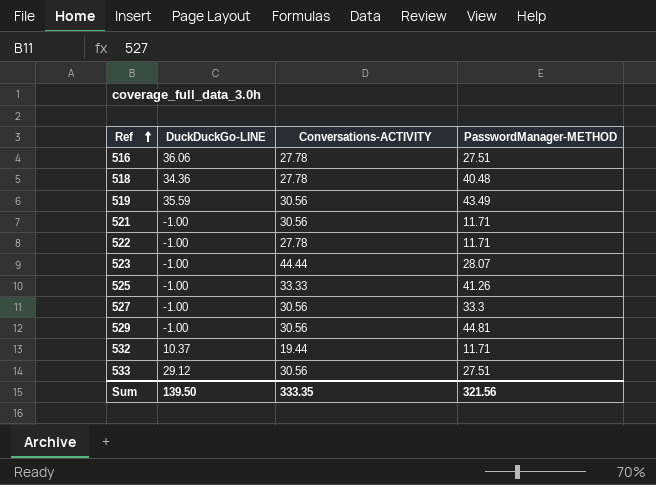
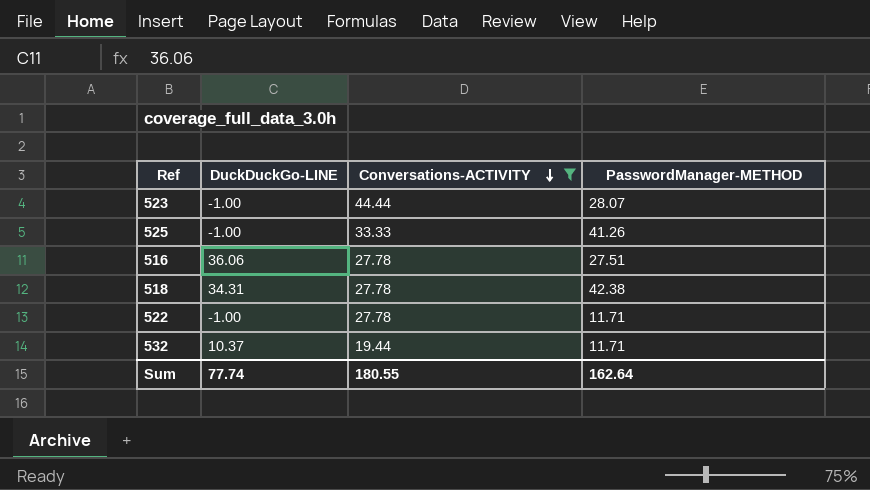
filter: none -> Conversations-ACTIVITY != 30.56
row order: Ref ascending -> Conversations-ACTIVITY descending
518 | DuckDuckGo-LINE: 34.36 -> 34.31
518 | PasswordManager-METHOD: 40.48 -> 42.38
Sum | DuckDuckGo-LINE: 139.50 -> 77.74
Sum | Conversations-ACTIVITY: 333.35 -> 180.55
Sum | PasswordManager-METHOD: 321.56 -> 162.64

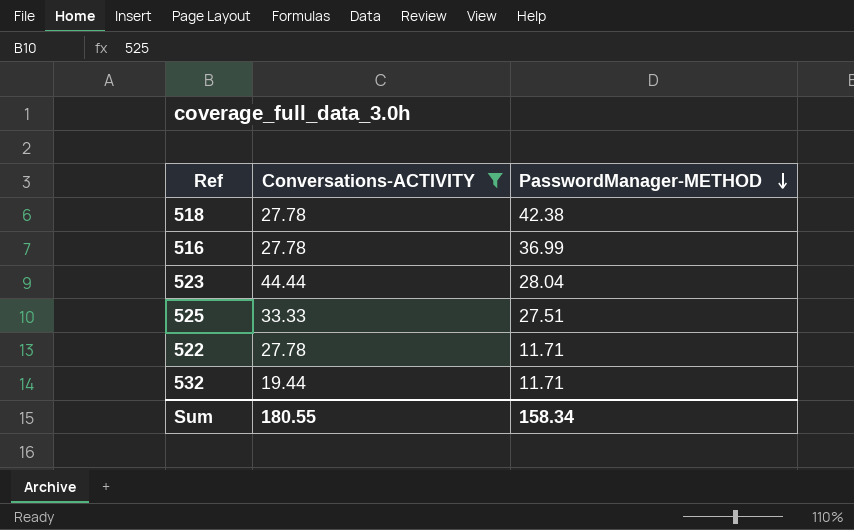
row order: Conversations-ACTIVITY descending -> PasswordManager-METHOD descending
column DuckDuckGo-LINE | position: 2 -> none
516 | PasswordManager-METHOD: 27.51 -> 36.99
523 | PasswordManager-METHOD: 28.07 -> 28.04
525 | PasswordManager-METHOD: 41.26 -> 27.51
Sum | PasswordManager-METHOD: 162.64 -> 158.34

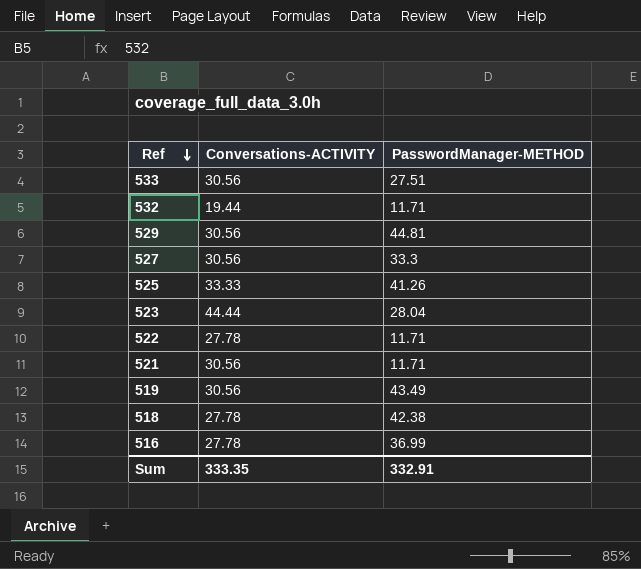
filter: Conversations-ACTIVITY != 30.56 -> none
row order: PasswordManager-METHOD descending -> Ref descending
525 | PasswordManager-METHOD: 27.51 -> 41.26
Sum | Conversations-ACTIVITY: 180.55 -> 333.35
Sum | PasswordManager-METHOD: 158.34 -> 332.91

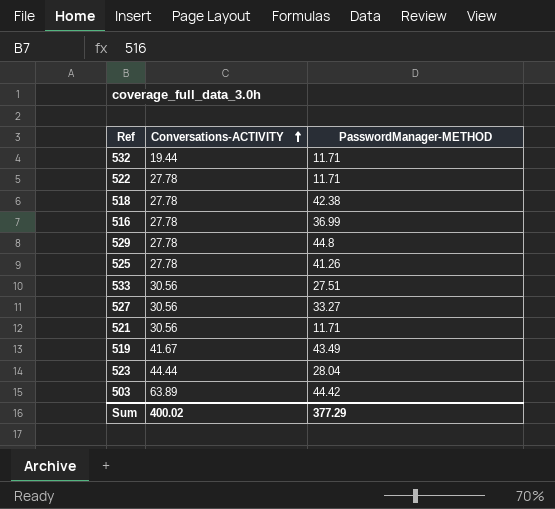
row order: Ref descending -> Conversations-ACTIVITY ascending
529 | Conversations-ACTIVITY: 30.56 -> 27.78
529 | PasswordManager-METHOD: 44.81 -> 44.8
525 | Conversations-ACTIVITY: 33.33 -> 27.78
527 | PasswordManager-METHOD: 33.3 -> 33.27
519 | Conversations-ACTIVITY: 30.56 -> 41.67
row 503: none -> 63.89 | 44.42
Sum | Conversations-ACTIVITY: 333.35 -> 400.02
Sum | PasswordManager-METHOD: 332.91 -> 377.29

